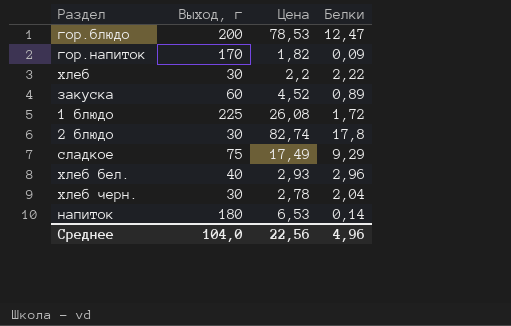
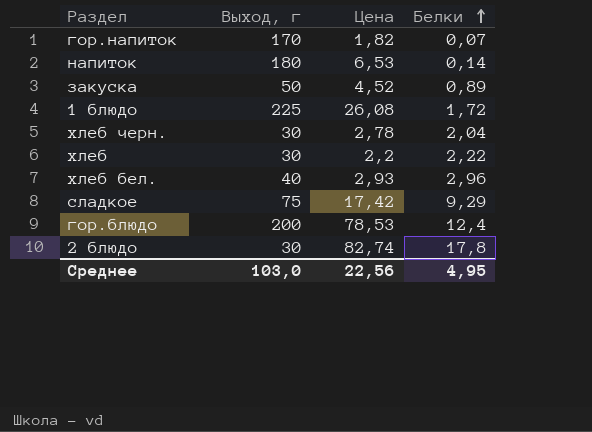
row order: none -> Белки ascending
гор.напиток | Белки: 0,09 -> 0,07
закуска | Выход, г: 60 -> 50
сладкое | Цена: 17,49 -> 17,42
гор.блюдо | Белки: 12,47 -> 12,4
Среднее | Выход, г: 104,0 -> 103,0
Среднее | Белки: 4,96 -> 4,95

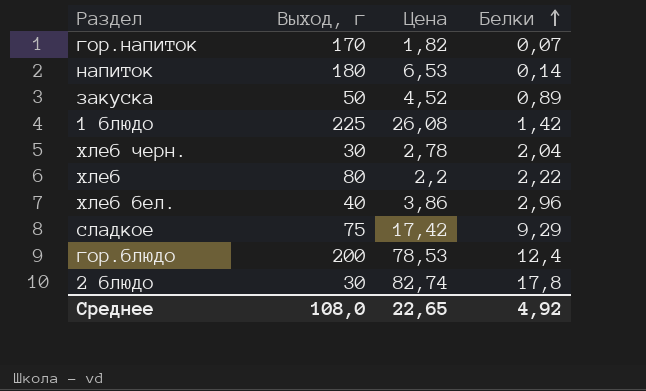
1 блюдо | Белки: 1,72 -> 1,42
хлеб | Выход, г: 30 -> 80
хлеб бел. | Цена: 2,93 -> 3,86
Среднее | Выход, г: 103,0 -> 108,0
Среднее | Цена: 22,56 -> 22,65
Среднее | Белки: 4,95 -> 4,92

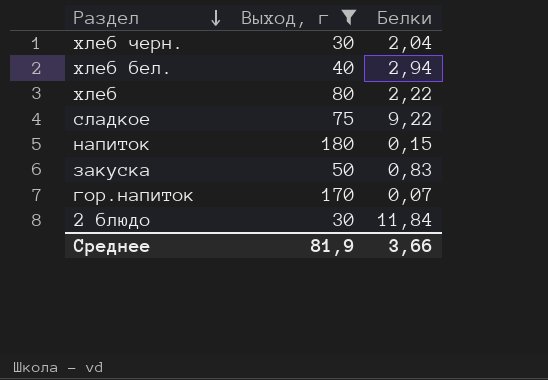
filter: none -> Выход, г <= 180
row order: Белки ascending -> Раздел descending
column Цена | position: 3 -> none
хлеб бел. | Белки: 2,96 -> 2,94
сладкое | Белки: 9,29 -> 9,22
напиток | Белки: 0,14 -> 0,15
закуска | Белки: 0,89 -> 0,83
2 блюдо | Белки: 17,8 -> 11,84
Среднее | Выход, г: 108,0 -> 81,9
Среднее | Белки: 4,92 -> 3,66

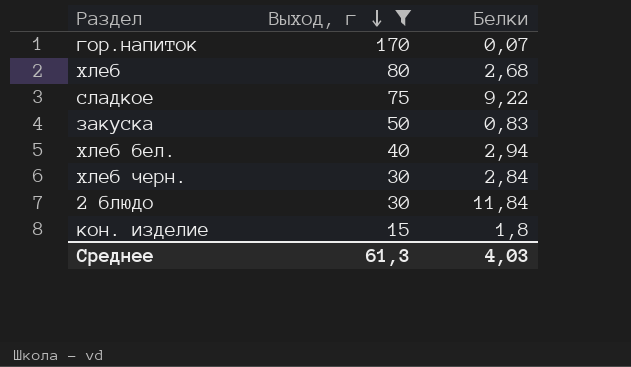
row order: Раздел descending -> Выход, г descending
row напиток: 180 | 0,15 -> none
хлеб | Белки: 2,22 -> 2,68
хлеб черн. | Белки: 2,04 -> 2,84
row кон. изделие: none -> 15 | 1,8
Среднее | Выход, г: 81,9 -> 61,3
Среднее | Белки: 3,66 -> 4,03

